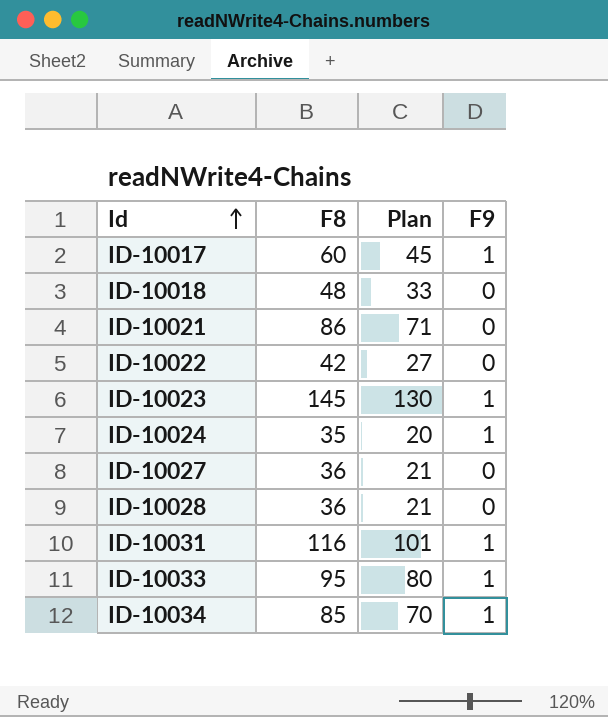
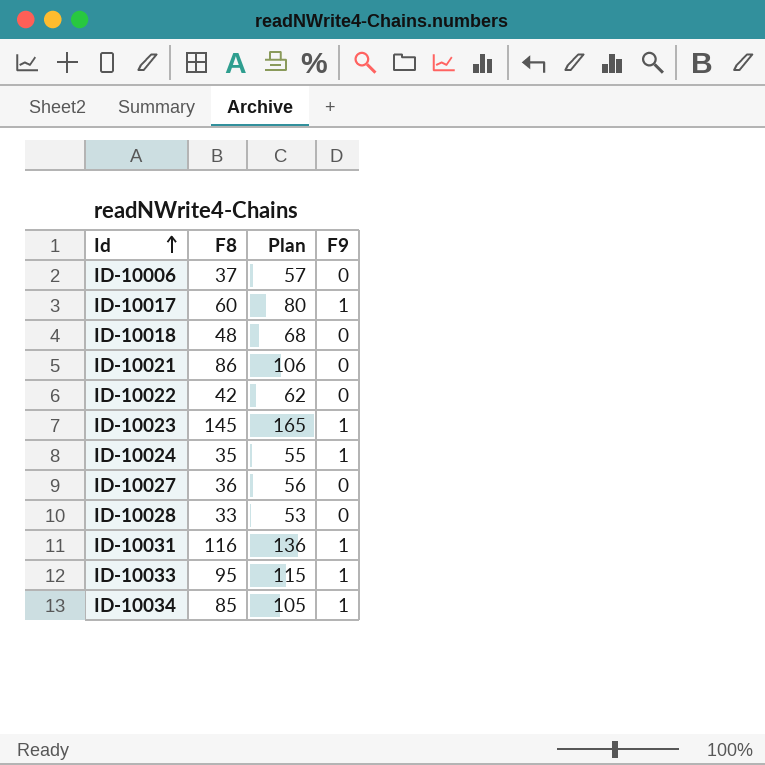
column Plan | formula: [F8] - 15 -> [F8] + 20
row ID-10006: none -> 37 | 57 | 0
ID-10028 | F8: 36 -> 33

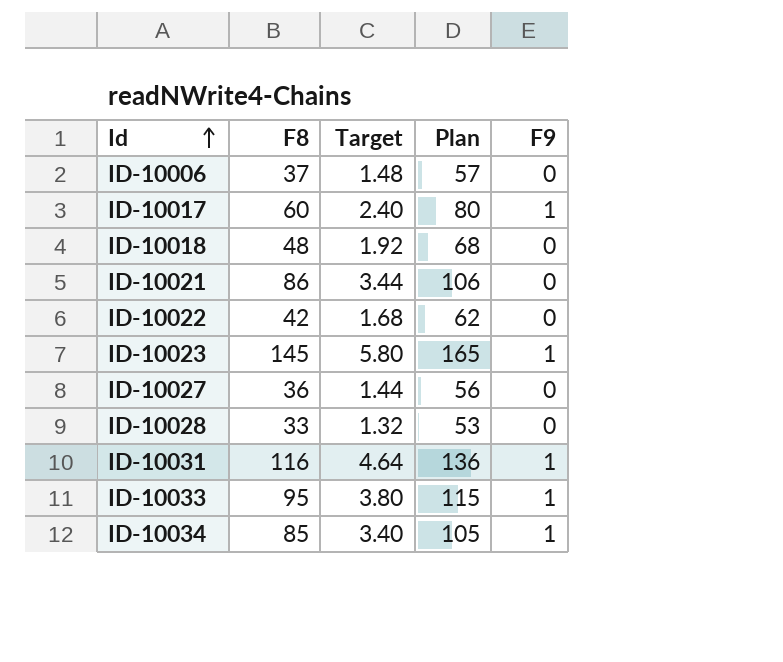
column Target | formula: none -> [F8] * 0.04
row ID-10024: 35 | 55 | 1 -> none

